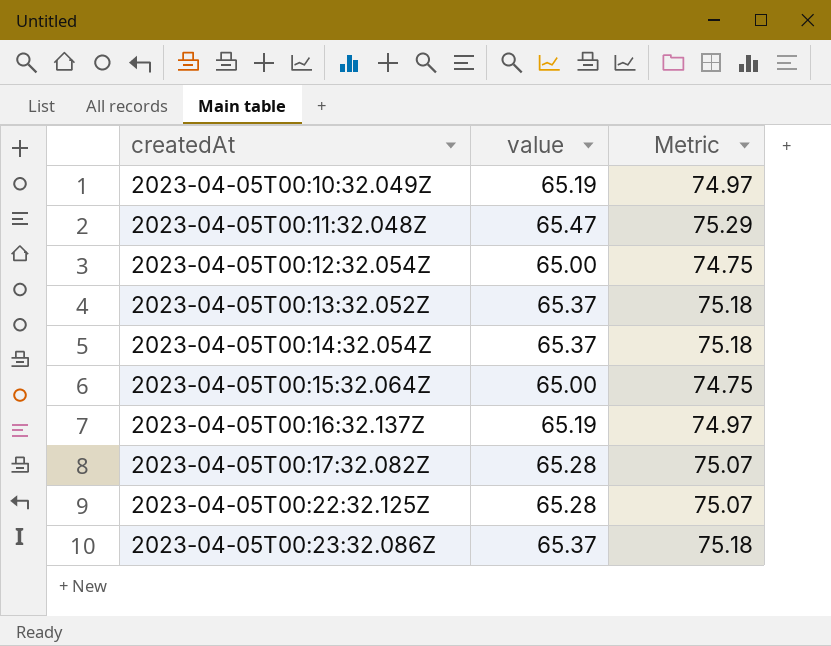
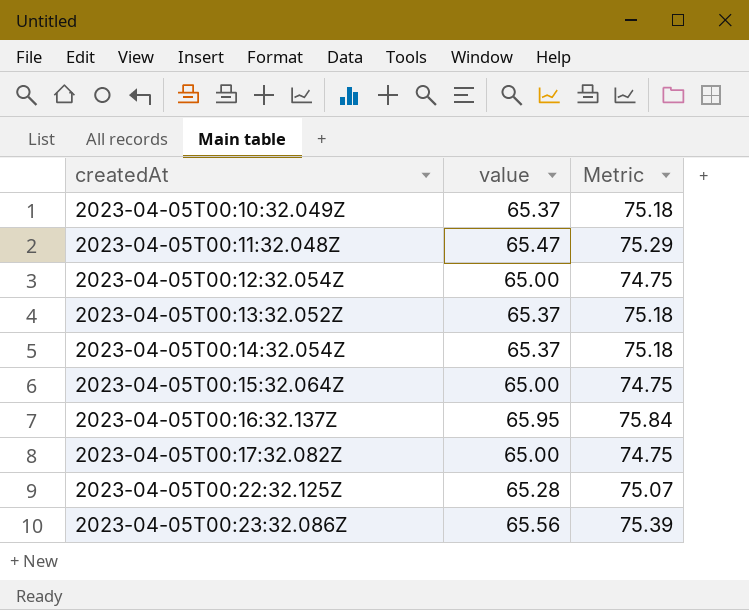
2023-04-05T00:10:32.049Z | value: 65.19 -> 65.37
2023-04-05T00:10:32.049Z | Metric: 74.97 -> 75.18
2023-04-05T00:16:32.137Z | value: 65.19 -> 65.95
2023-04-05T00:16:32.137Z | Metric: 74.97 -> 75.84
2023-04-05T00:17:32.082Z | value: 65.28 -> 65.00
2023-04-05T00:17:32.082Z | Metric: 75.07 -> 74.75
2023-04-05T00:23:32.086Z | value: 65.37 -> 65.56
2023-04-05T00:23:32.086Z | Metric: 75.18 -> 75.39

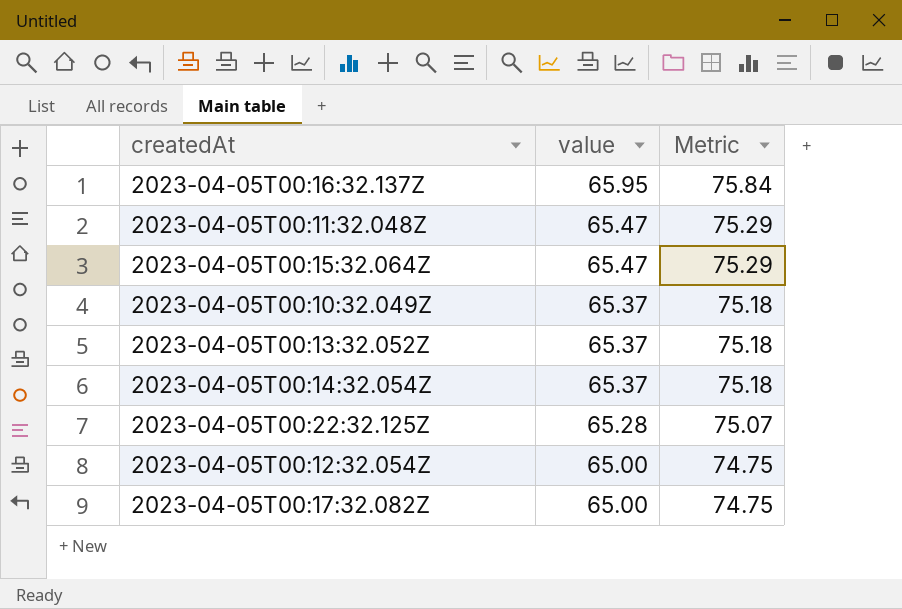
row order: createdAt ascending -> value descending
row 2023-04-05T00:23:32.086Z: 65.56 | 75.39 -> none
2023-04-05T00:15:32.064Z | value: 65.00 -> 65.47
2023-04-05T00:15:32.064Z | Metric: 74.75 -> 75.29

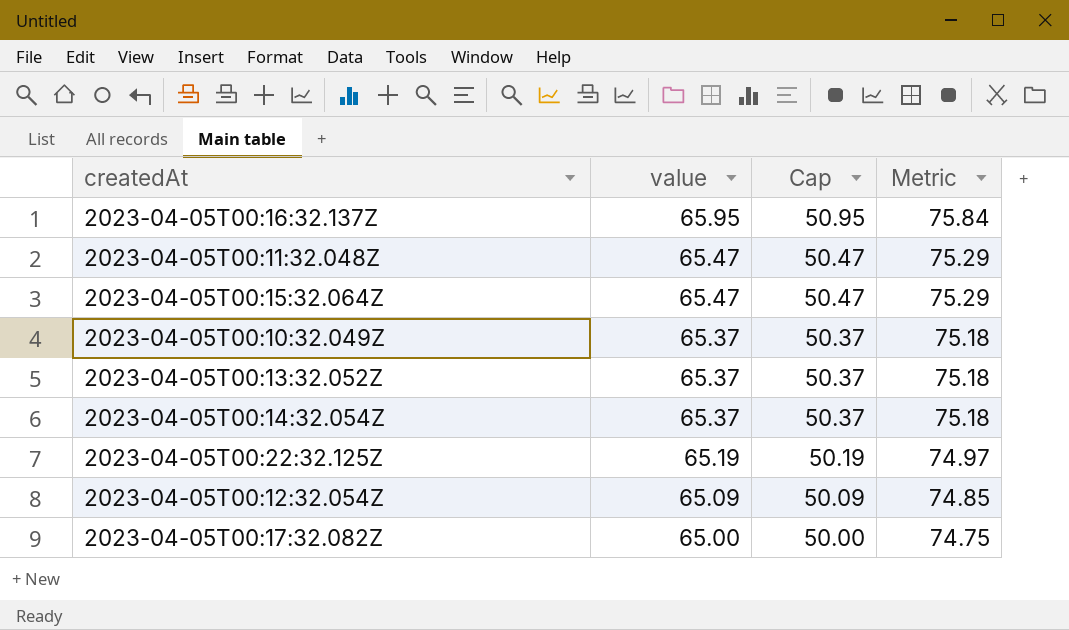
column Cap | formula: none -> [value] - 15
2023-04-05T00:22:32.125Z | value: 65.28 -> 65.19
2023-04-05T00:22:32.125Z | Metric: 75.07 -> 74.97
2023-04-05T00:12:32.054Z | value: 65.00 -> 65.09
2023-04-05T00:12:32.054Z | Metric: 74.75 -> 74.85

